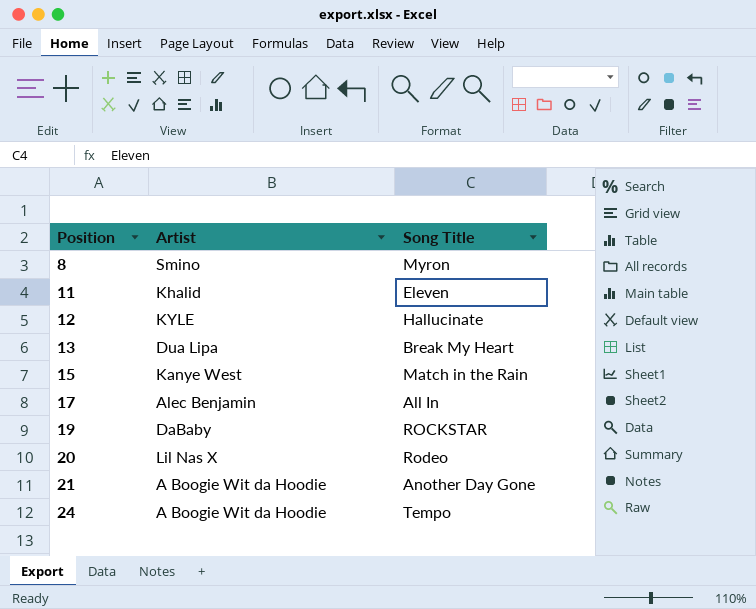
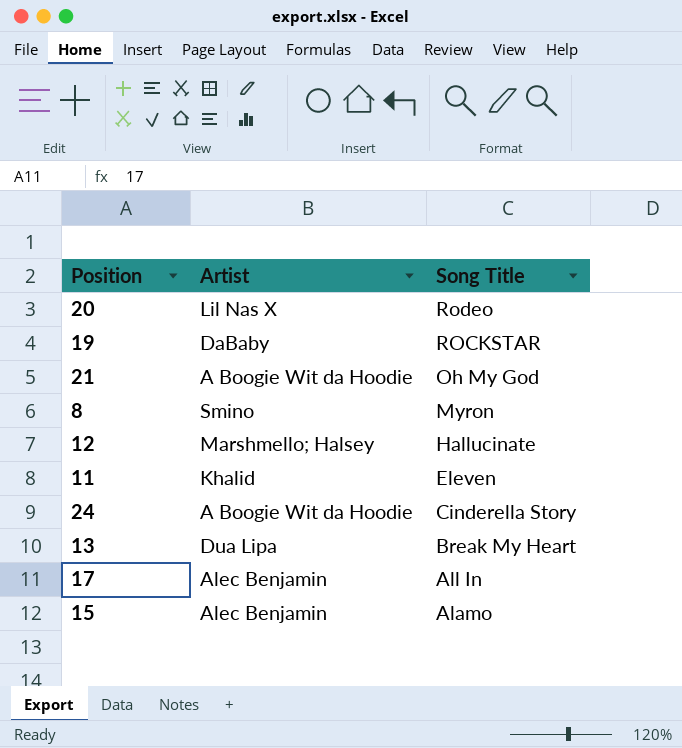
row order: Position ascending -> Song Title descending
21 | Song Title: Another Day Gone -> Oh My God
12 | Artist: KYLE -> Marshmello; Halsey
24 | Song Title: Tempo -> Cinderella Story
15 | Artist: Kanye West -> Alec Benjamin
15 | Song Title: Match in the Rain -> Alamo

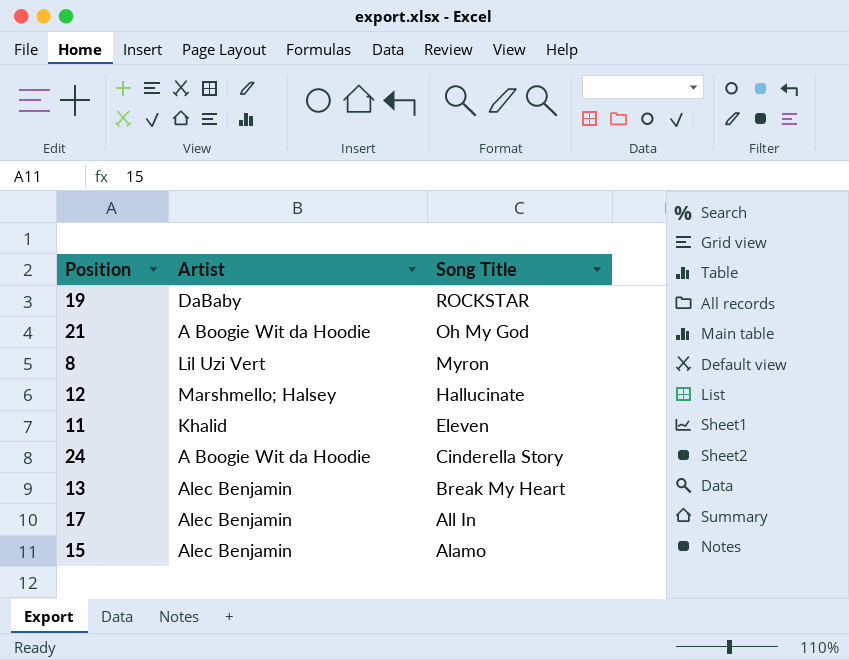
row 20: Lil Nas X | Rodeo -> none
8 | Artist: Smino -> Lil Uzi Vert
13 | Artist: Dua Lipa -> Alec Benjamin

